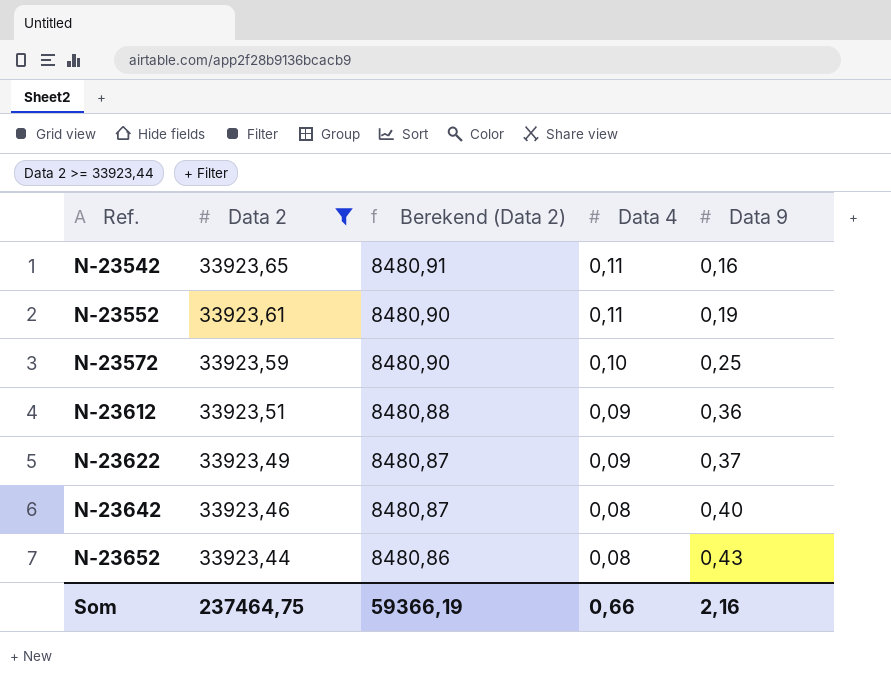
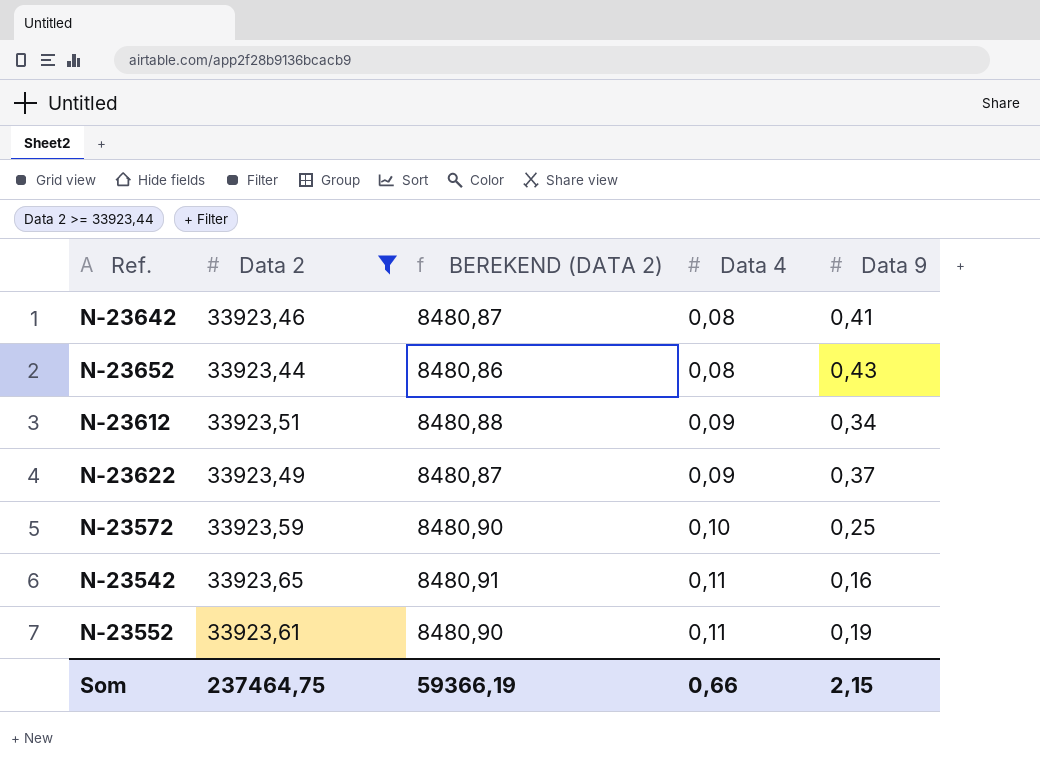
row order: Ref. ascending -> Data 4 ascending
column name: Berekend (Data 2) -> BEREKEND (DATA 2)
N-23642 | Data 9: 0,40 -> 0,41
N-23612 | Data 9: 0,36 -> 0,34
Som | Data 9: 2,16 -> 2,15

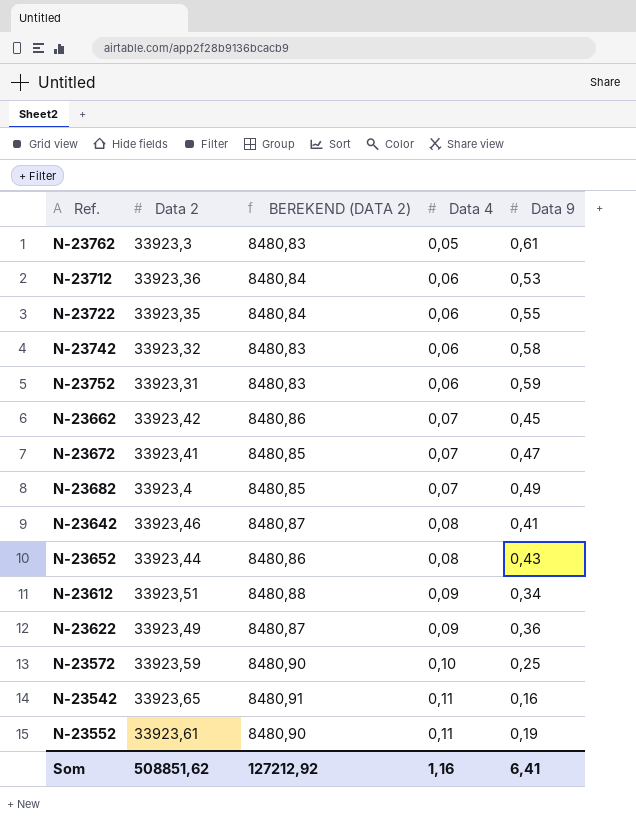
filter: Data 2 >= 33923,44 -> none
N-23622 | Data 9: 0,37 -> 0,36
Som | Data 2: 237464,75 -> 508851,62
Som | BEREKEND (DATA 2): 59366,19 -> 127212,92
Som | Data 4: 0,66 -> 1,16
Som | Data 9: 2,15 -> 6,41

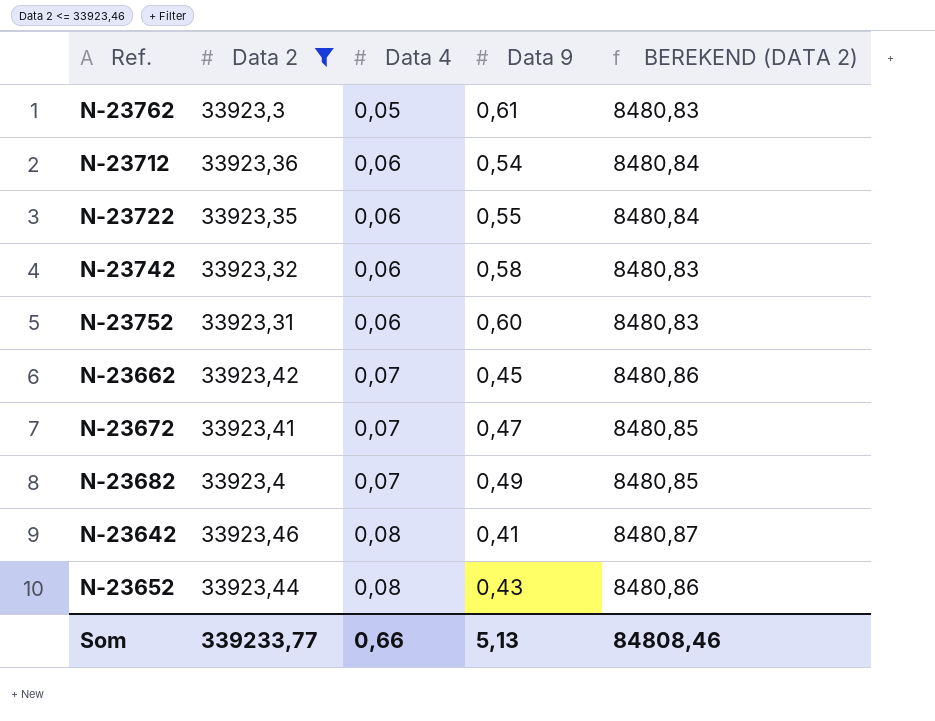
filter: none -> Data 2 <= 33923,46
column BEREKEND (DATA 2) | position: 3 -> 5
N-23712 | Data 9: 0,53 -> 0,54
N-23752 | Data 9: 0,59 -> 0,60
Som | Data 2: 508851,62 -> 339233,77
Som | Data 4: 1,16 -> 0,66
Som | Data 9: 6,41 -> 5,13
Som | BEREKEND (DATA 2): 127212,92 -> 84808,46

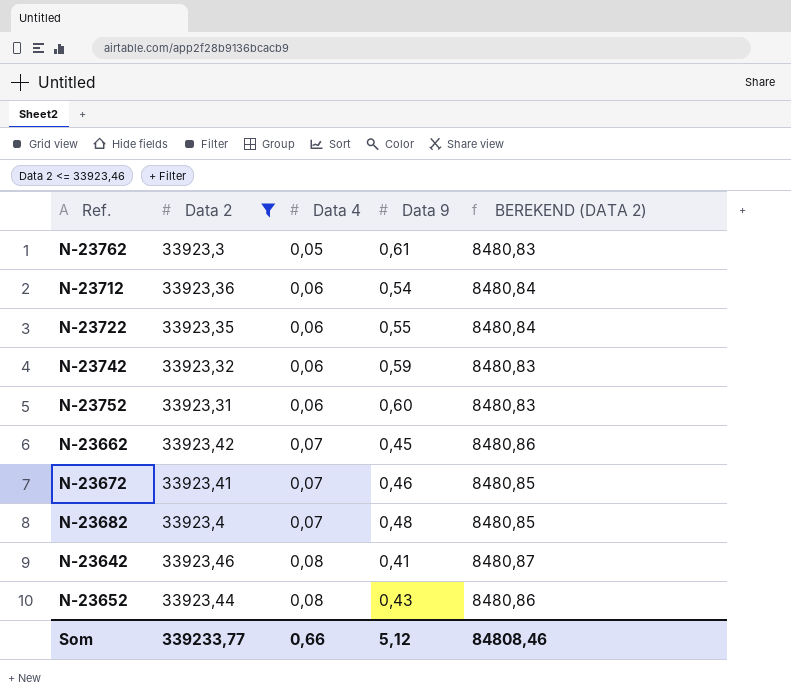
N-23742 | Data 9: 0,58 -> 0,59
N-23672 | Data 9: 0,47 -> 0,46
N-23682 | Data 9: 0,49 -> 0,48
Som | Data 9: 5,13 -> 5,12

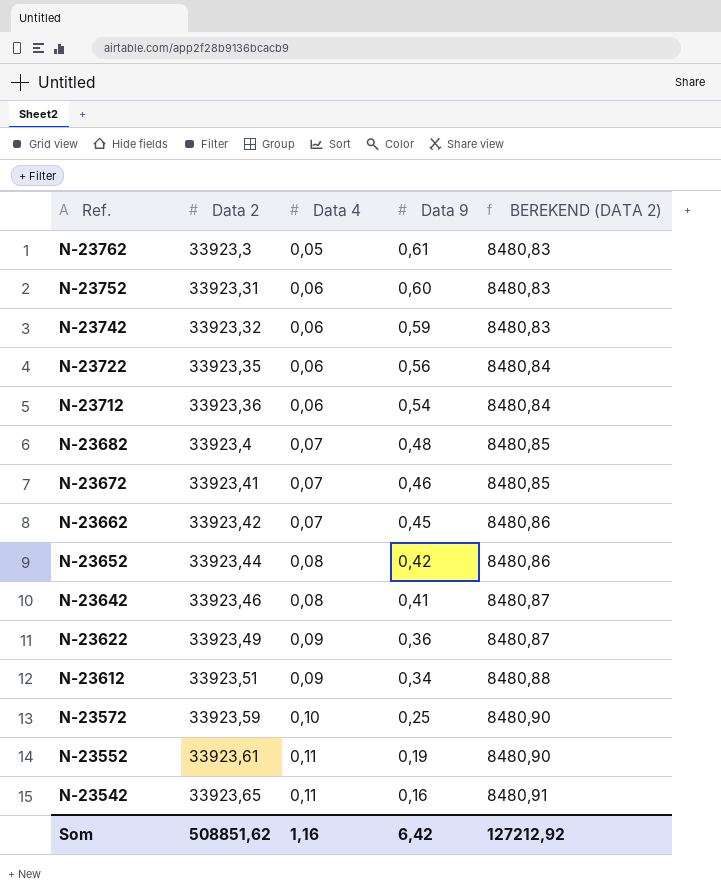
filter: Data 2 <= 33923,46 -> none
row order: Data 4 ascending -> Ref. descending
N-23722 | Data 9: 0,55 -> 0,56
N-23652 | Data 9: 0,43 -> 0,42
Som | Data 2: 339233,77 -> 508851,62
Som | Data 4: 0,66 -> 1,16
Som | Data 9: 5,12 -> 6,42
Som | BEREKEND (DATA 2): 84808,46 -> 127212,92

